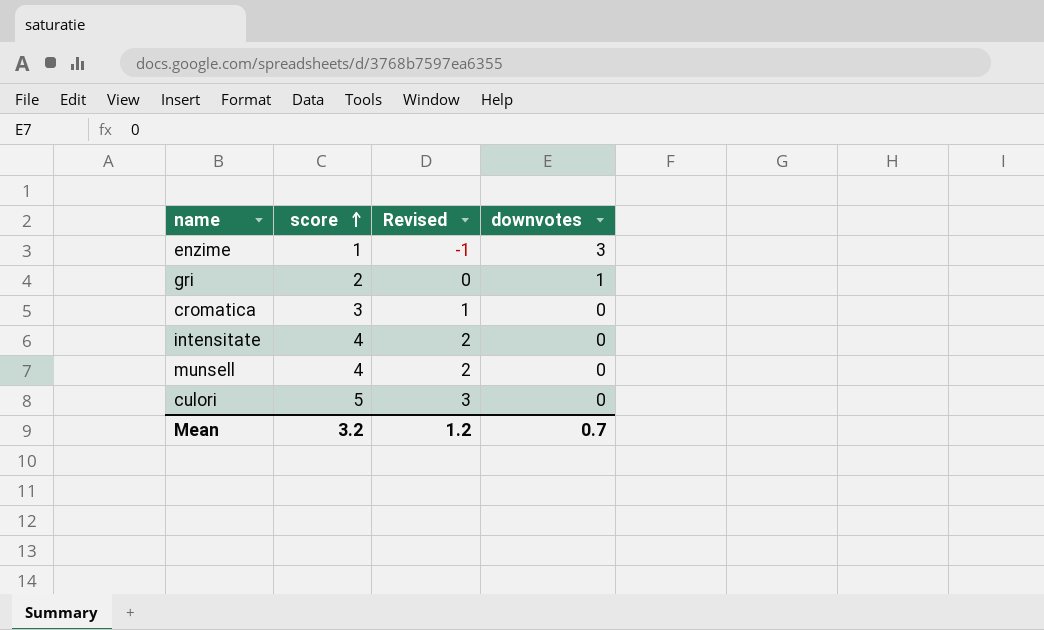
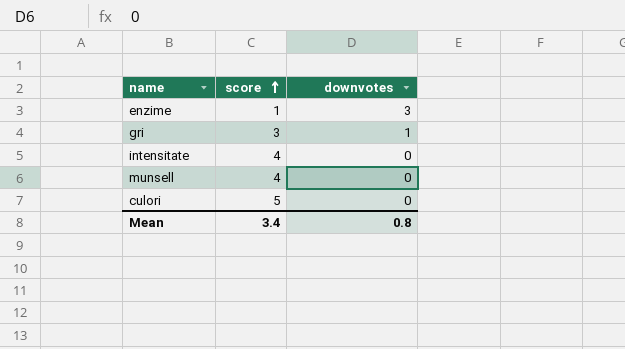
column Revised | formula: [score] - 2 -> none
row cromatica: 3 | 1 | 0 -> none
gri | score: 2 -> 3
Mean | score: 3.2 -> 3.4
Mean | downvotes: 0.7 -> 0.8

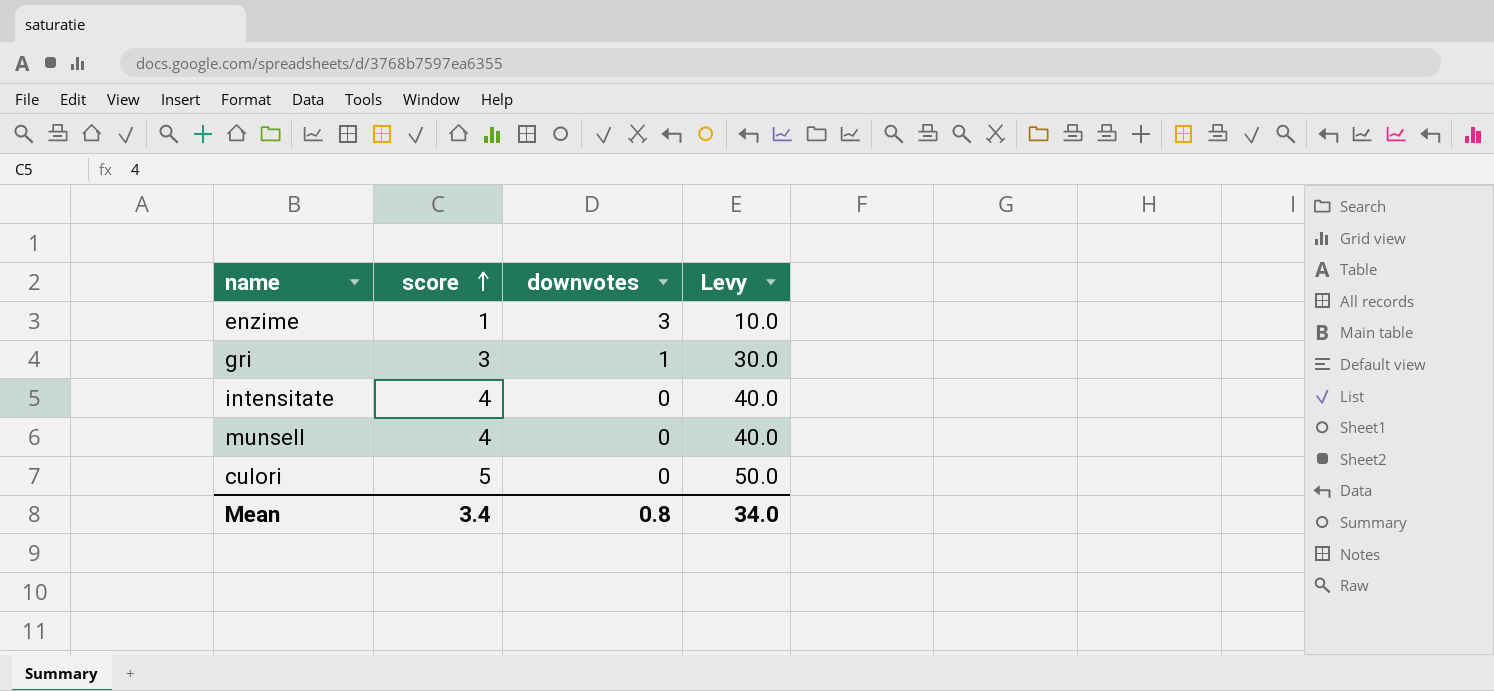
column Levy | formula: none -> [score] * 10

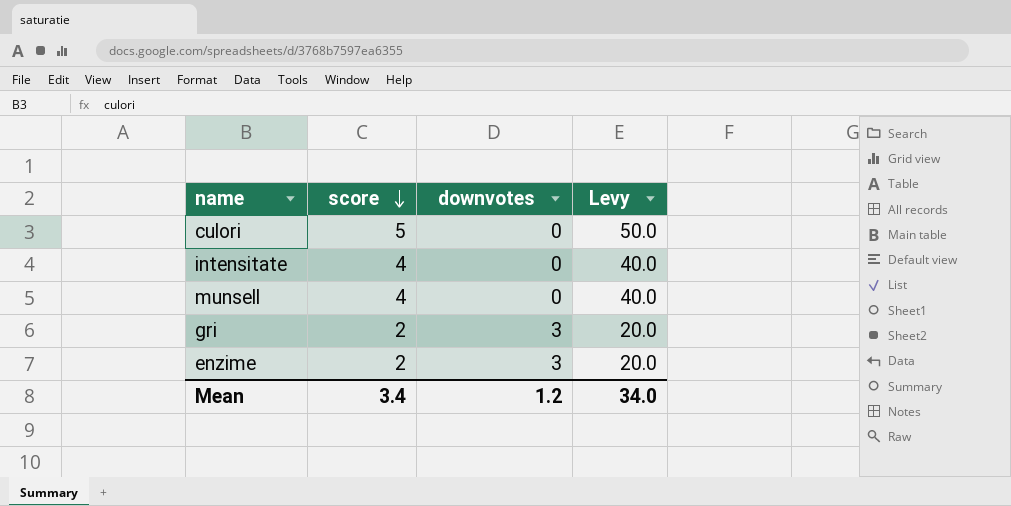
row order: score ascending -> score descending
gri | score: 3 -> 2
gri | downvotes: 1 -> 3
gri | Levy: 30.0 -> 20.0
enzime | score: 1 -> 2
enzime | Levy: 10.0 -> 20.0
Mean | downvotes: 0.8 -> 1.2

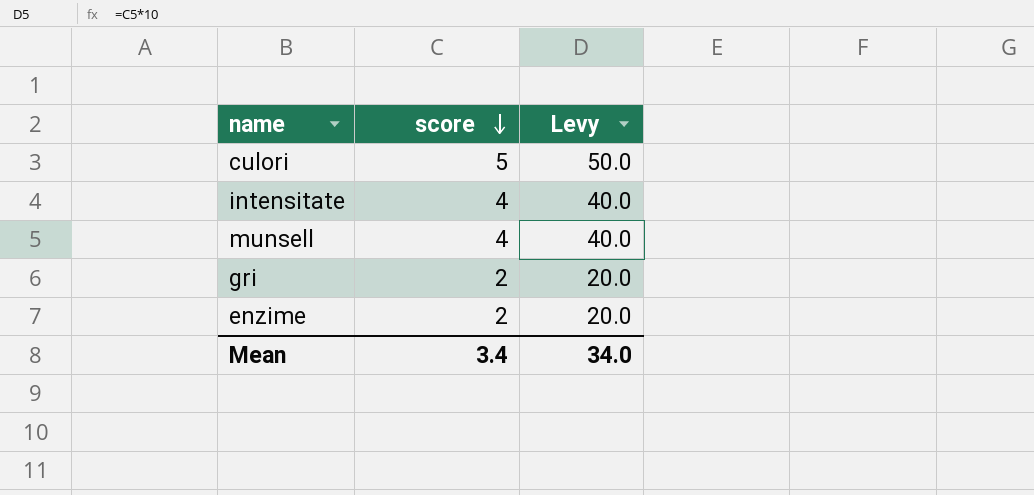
column downvotes | position: 3 -> none

